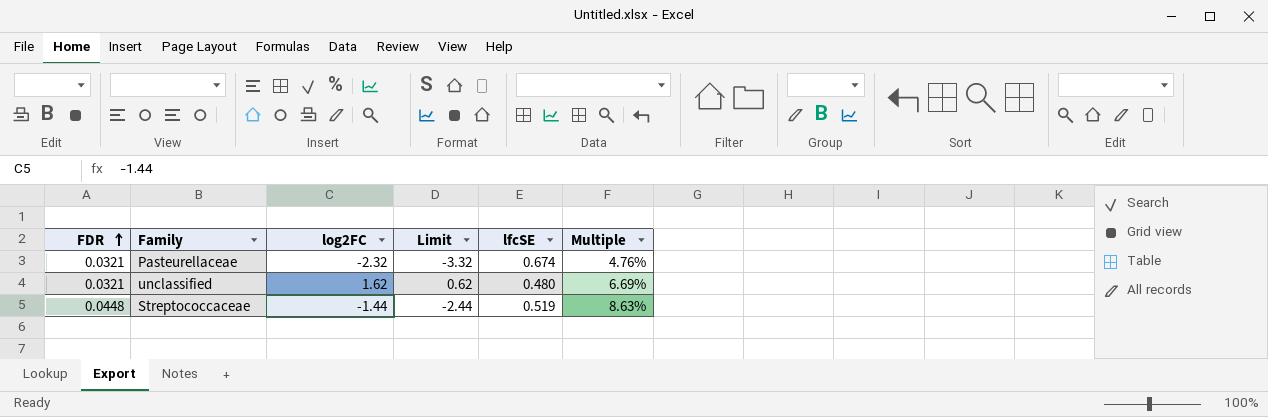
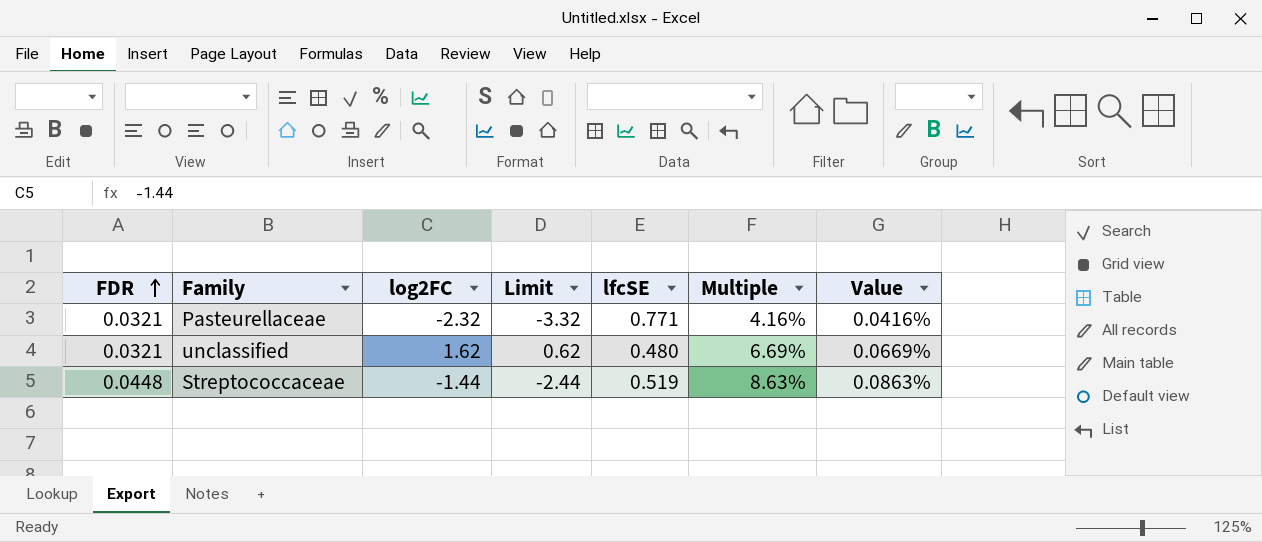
column Value | formula: none -> [Multiple] * 0.01
Pasteurellaceae | lfcSE: 0.674 -> 0.771
Pasteurellaceae | Multiple: 4.76% -> 4.16%

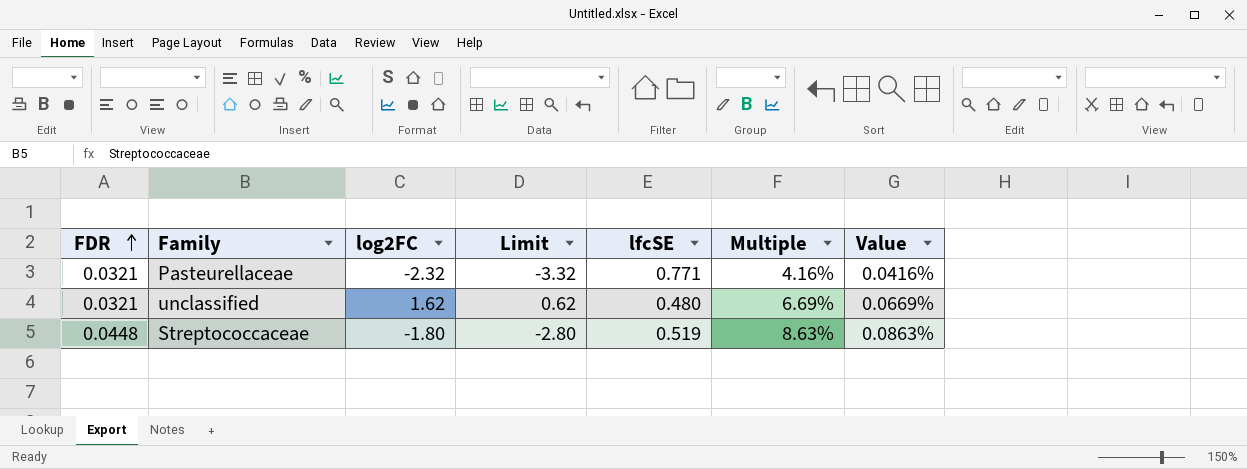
Streptococcaceae | log2FC: -1.44 -> -1.80
Streptococcaceae | Limit: -2.44 -> -2.80

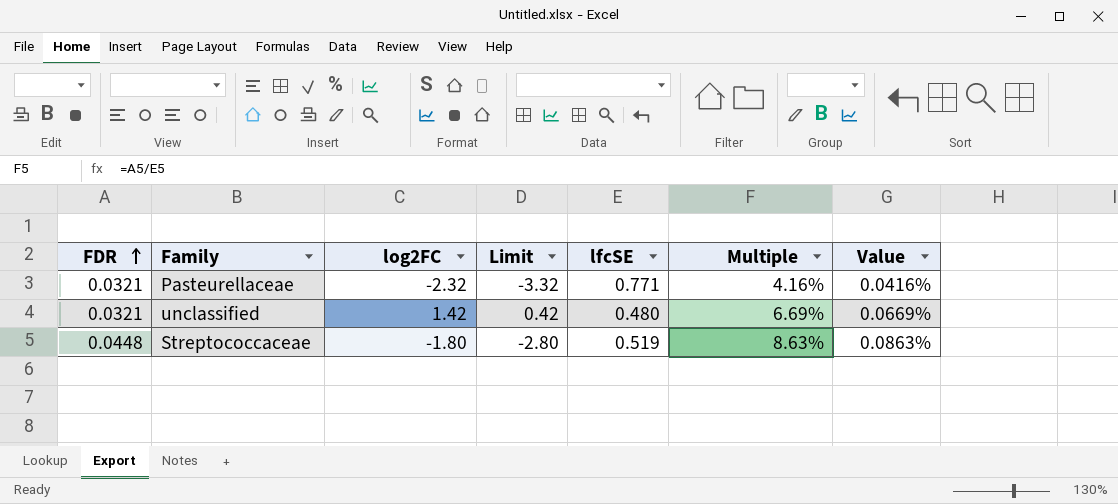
unclassified | log2FC: 1.62 -> 1.42
unclassified | Limit: 0.62 -> 0.42

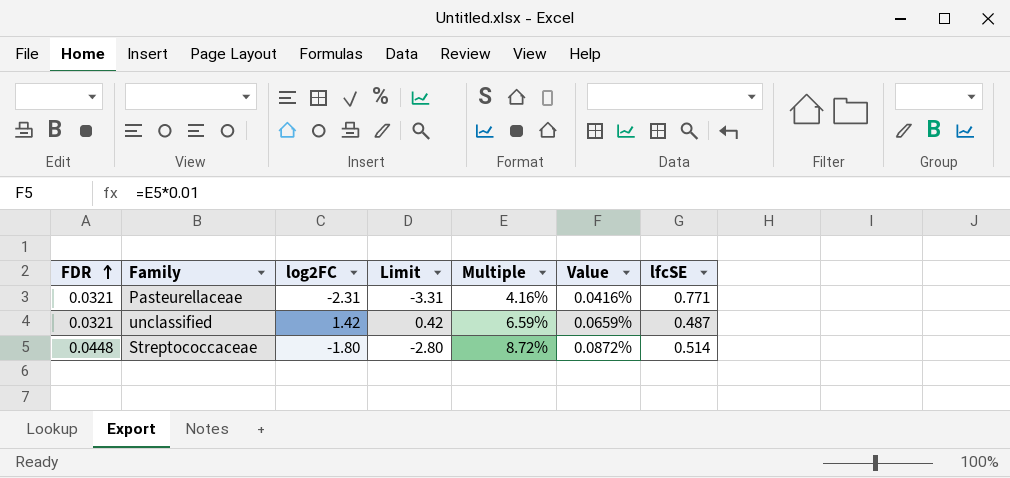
column lfcSE | position: 5 -> 7
Pasteurellaceae | log2FC: -2.32 -> -2.31
Pasteurellaceae | Limit: -3.32 -> -3.31
unclassified | Multiple: 6.69% -> 6.59%
unclassified | Value: 0.0669% -> 0.0659%
unclassified | lfcSE: 0.480 -> 0.487
Streptococcaceae | Multiple: 8.63% -> 8.72%
Streptococcaceae | Value: 0.0863% -> 0.0872%
Streptococcaceae | lfcSE: 0.519 -> 0.514

